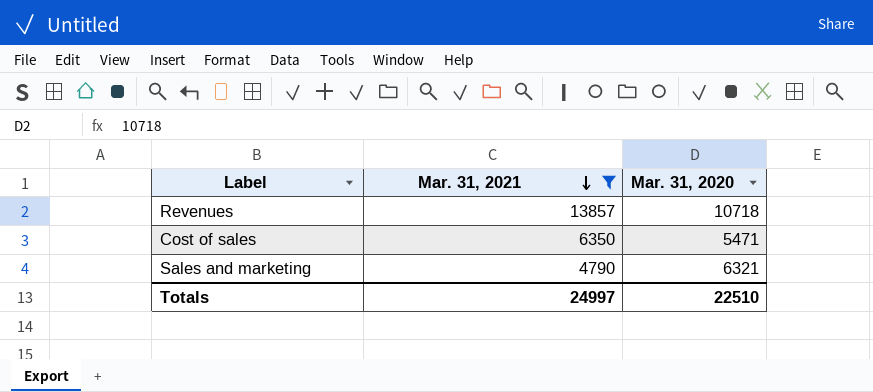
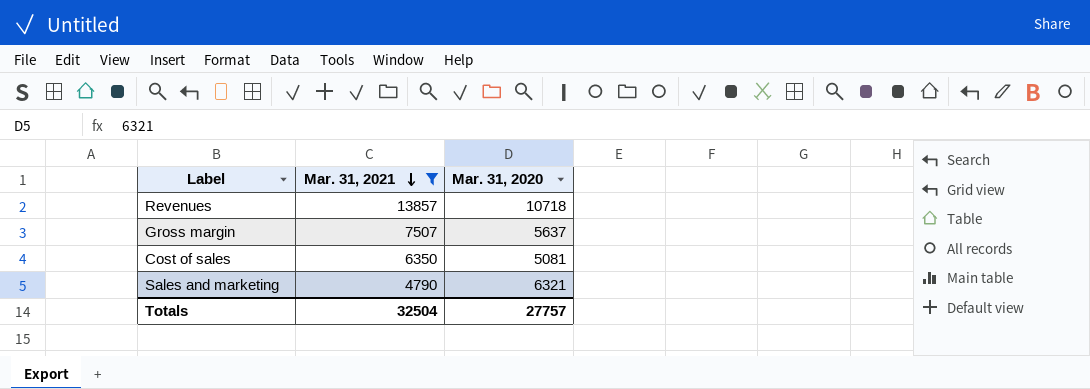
row Gross margin: none -> 7507 | 5637
Cost of sales | Mar. 31, 2020: 5471 -> 5081
Totals | Mar. 31, 2021: 24997 -> 32504
Totals | Mar. 31, 2020: 22510 -> 27757

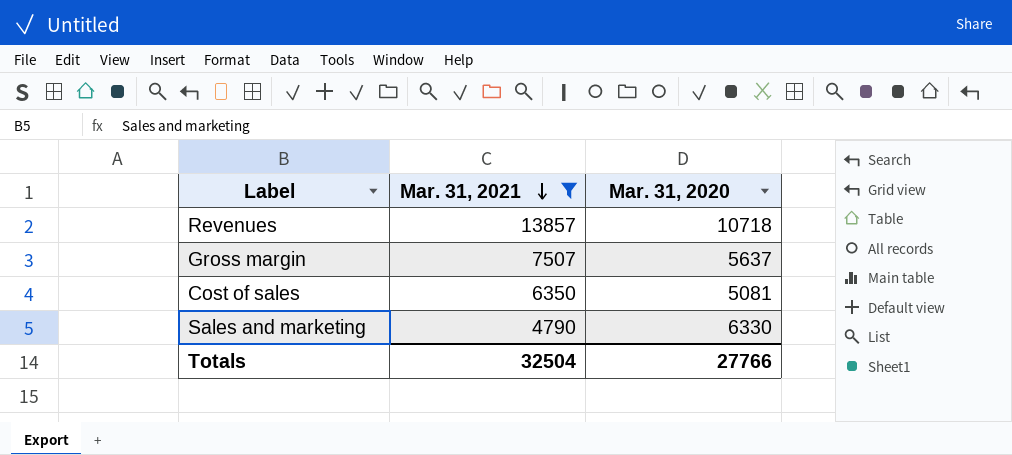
Sales and marketing | Mar. 31, 2020: 6321 -> 6330
Totals | Mar. 31, 2020: 27757 -> 27766

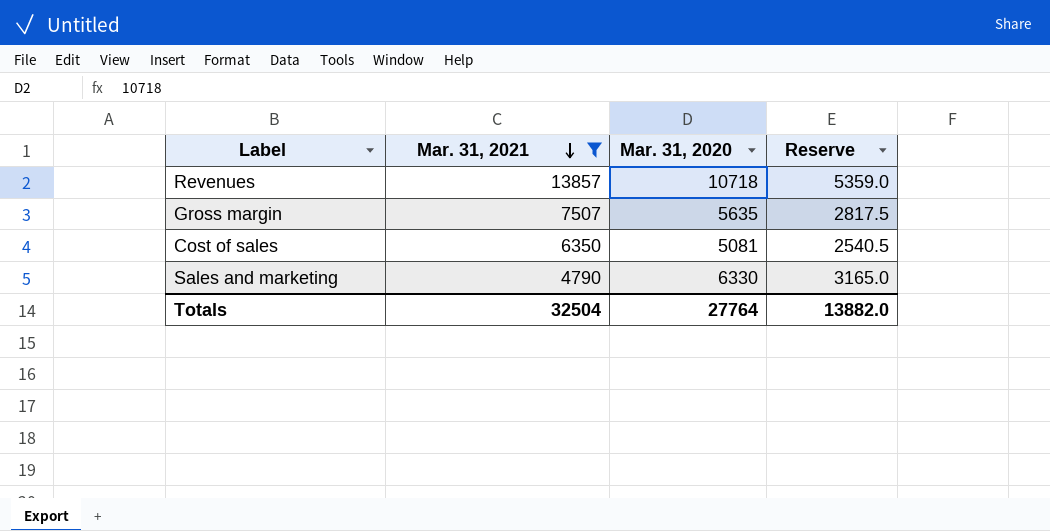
column Reserve | formula: none -> [Mar. 31, 2020] * 0.5
Gross margin | Mar. 31, 2020: 5637 -> 5635
Totals | Mar. 31, 2020: 27766 -> 27764

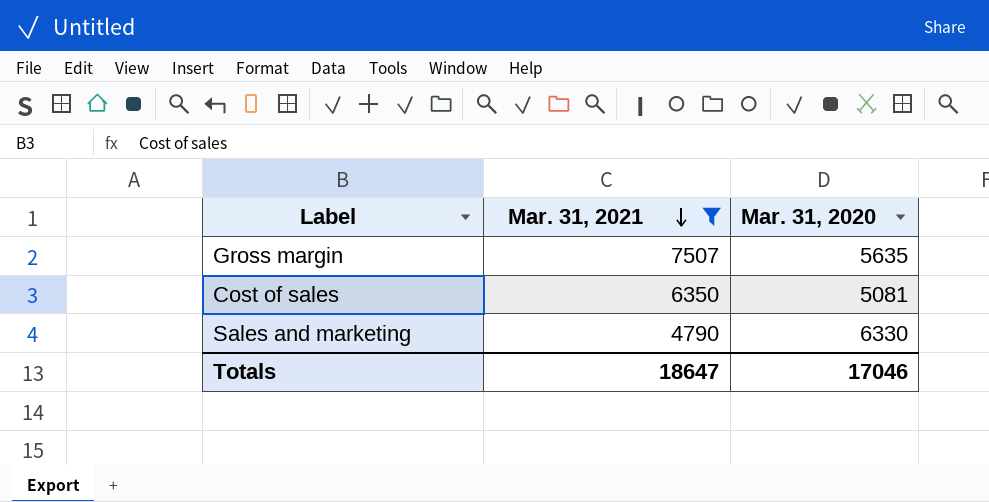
column Reserve | formula: [Mar. 31, 2020] * 0.5 -> none
row Revenues: 13857 | 10718 | 5359.0 -> none
Totals | Mar. 31, 2021: 32504 -> 18647
Totals | Mar. 31, 2020: 27764 -> 17046

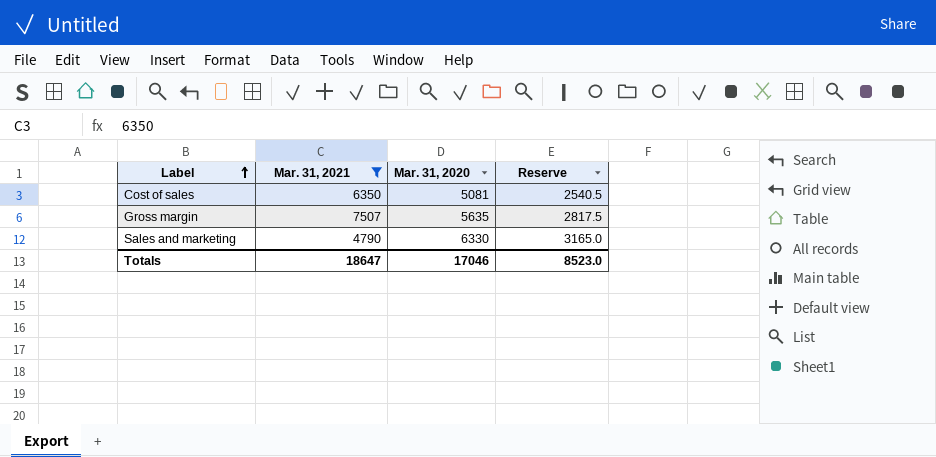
row order: Mar. 31, 2021 descending -> Label ascending
column Reserve | formula: none -> [Mar. 31, 2020] * 0.5

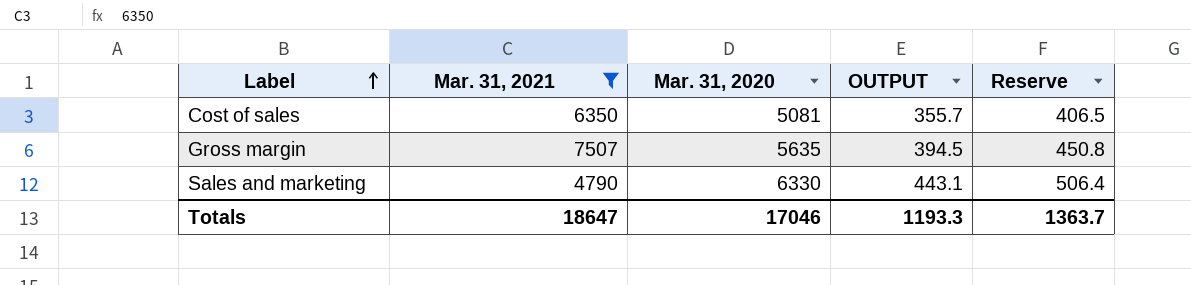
column OUTPUT | formula: none -> [Mar. 31, 2020] * 0.07
column Reserve | formula: [Mar. 31, 2020] * 0.5 -> [Mar. 31, 2020] * 0.08
Totals | Reserve: 8523.0 -> 1363.7

